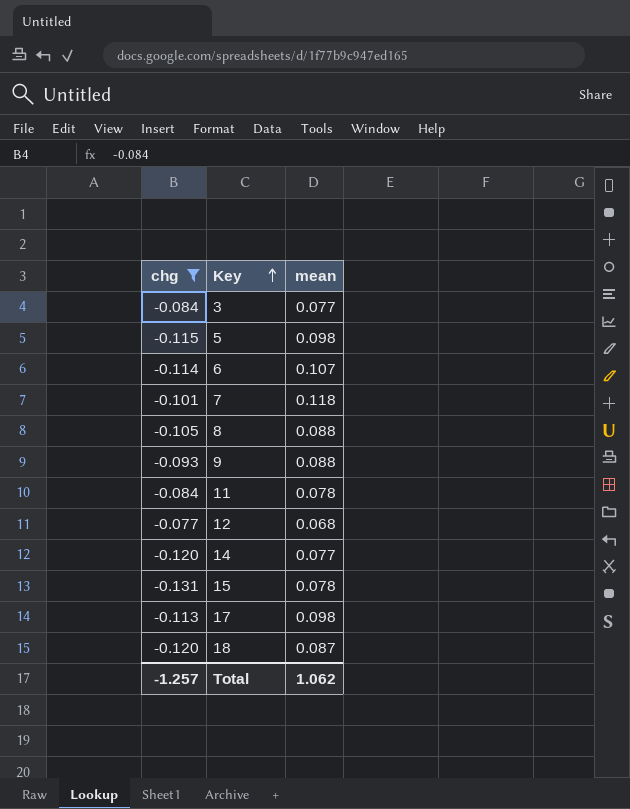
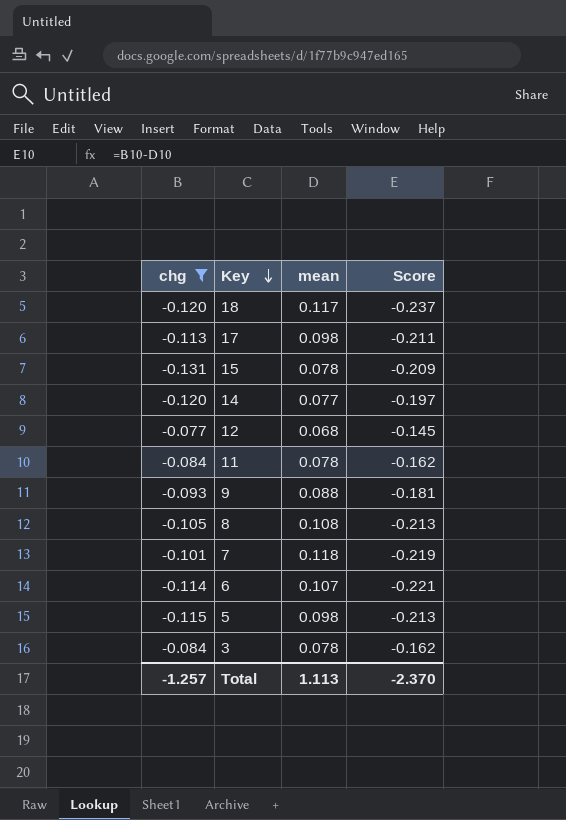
row order: Key ascending -> Key descending
column Score | formula: none -> [chg] - [mean]
18 | mean: 0.087 -> 0.117
8 | mean: 0.088 -> 0.108
3 | mean: 0.077 -> 0.078
Total | mean: 1.062 -> 1.113

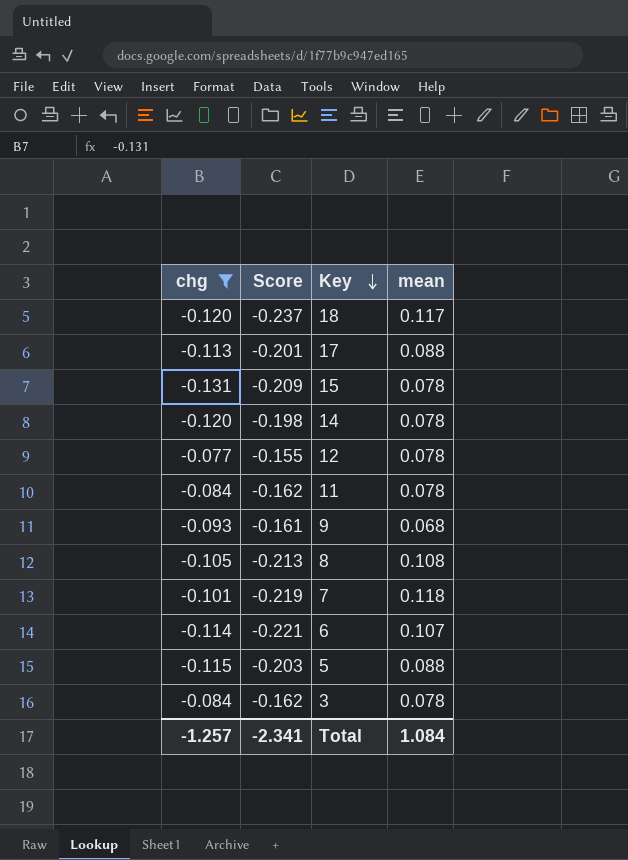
column Score | position: 4 -> 2
17 | Score: -0.211 -> -0.201
17 | mean: 0.098 -> 0.088
14 | Score: -0.197 -> -0.198
14 | mean: 0.077 -> 0.078
12 | Score: -0.145 -> -0.155
12 | mean: 0.068 -> 0.078
9 | Score: -0.181 -> -0.161
9 | mean: 0.088 -> 0.068
5 | Score: -0.213 -> -0.203
5 | mean: 0.098 -> 0.088
Total | Score: -2.370 -> -2.341
Total | mean: 1.113 -> 1.084

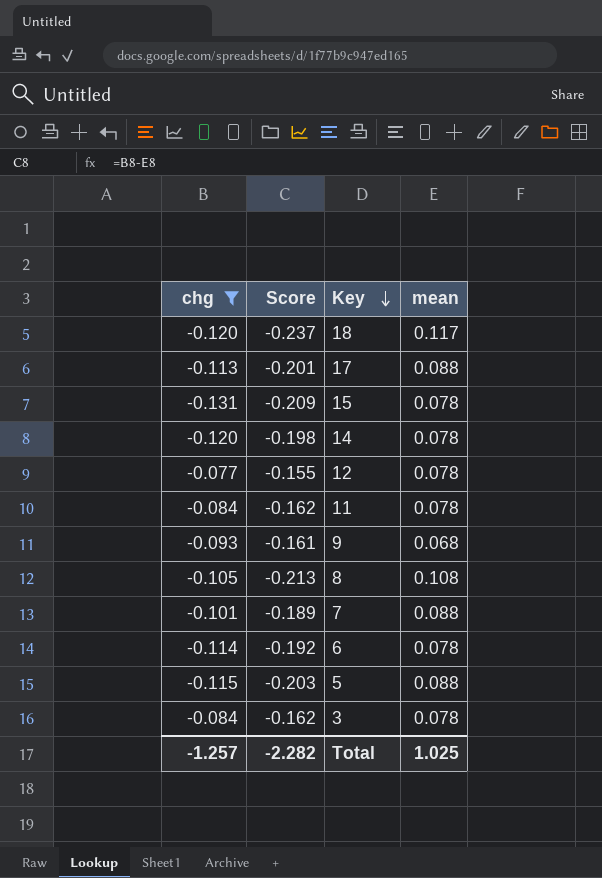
7 | Score: -0.219 -> -0.189
7 | mean: 0.118 -> 0.088
6 | Score: -0.221 -> -0.192
6 | mean: 0.107 -> 0.078
Total | Score: -2.341 -> -2.282
Total | mean: 1.084 -> 1.025

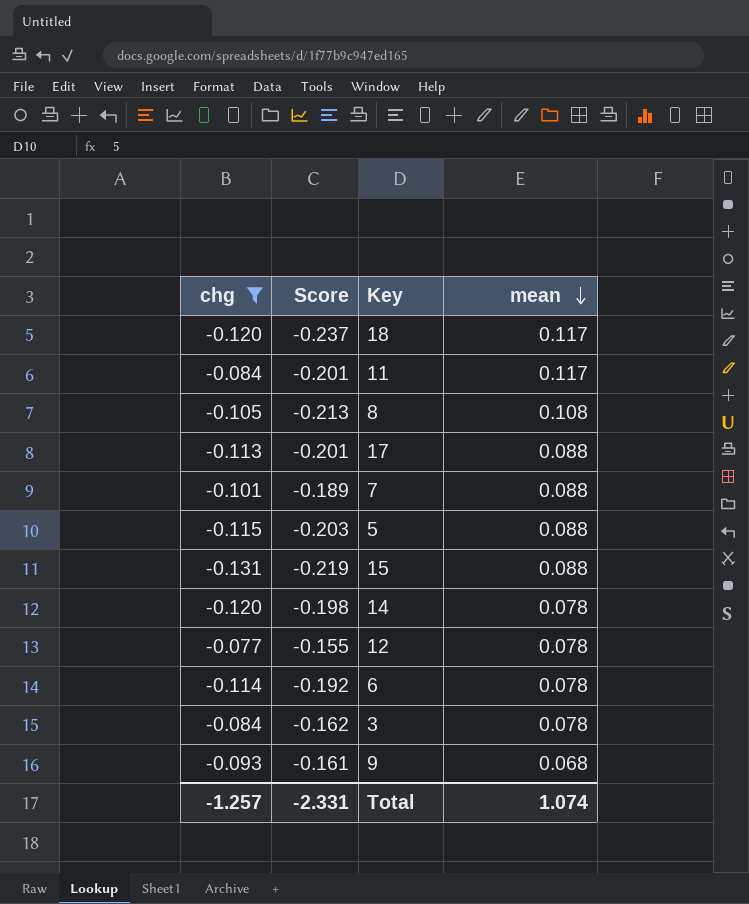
row order: Key descending -> mean descending
11 | Score: -0.162 -> -0.201
11 | mean: 0.078 -> 0.117
15 | Score: -0.209 -> -0.219
15 | mean: 0.078 -> 0.088
Total | Score: -2.282 -> -2.331
Total | mean: 1.025 -> 1.074

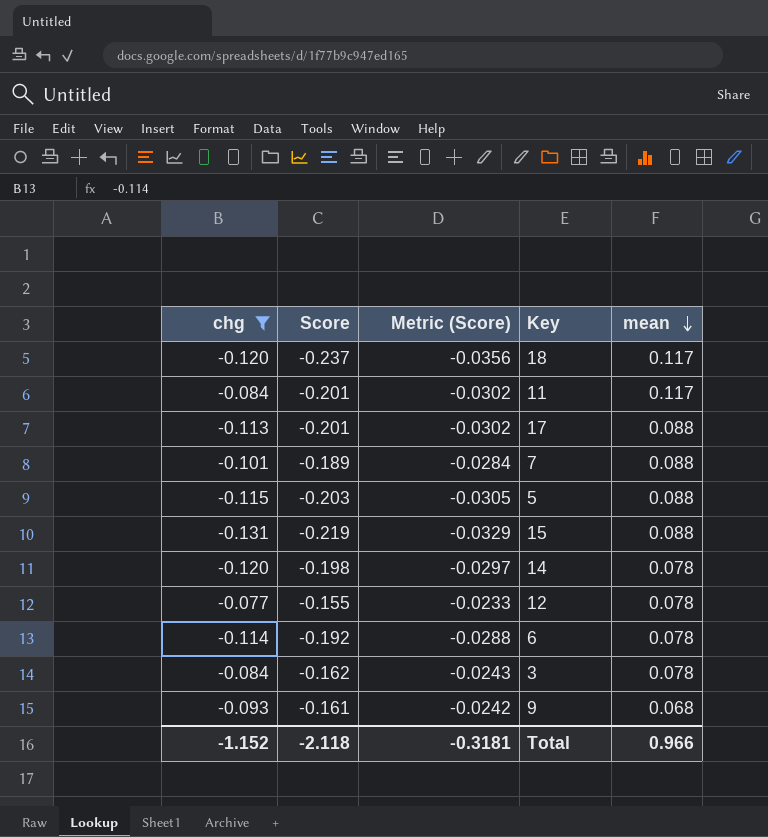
column Metric (Score) | formula: none -> [Score] * 0.15
row 8: -0.105 | -0.213 | 0.108 -> none
Total | chg: -1.257 -> -1.152
Total | Score: -2.331 -> -2.118
Total | mean: 1.074 -> 0.966

